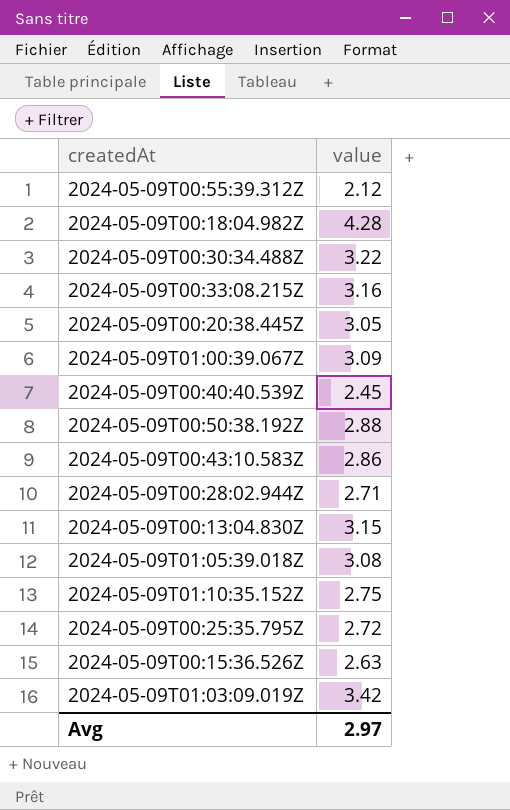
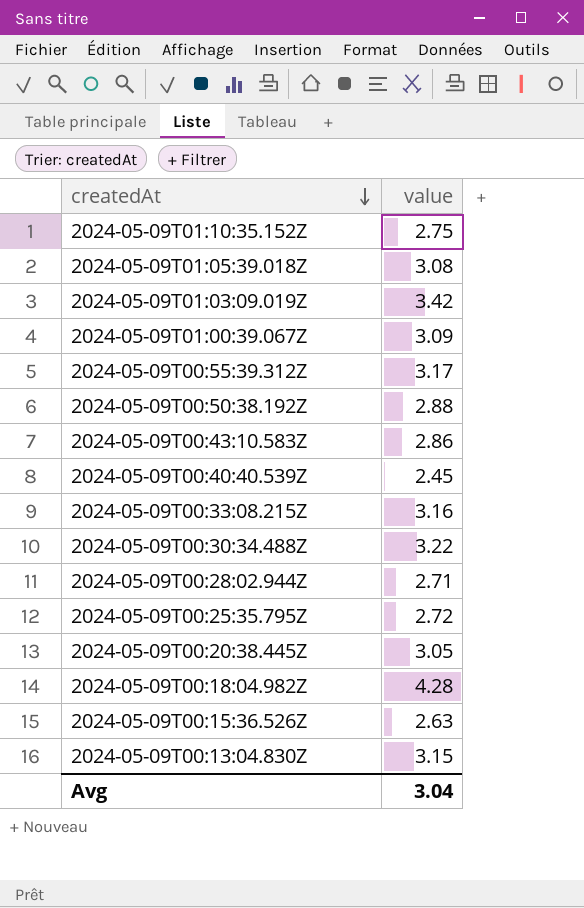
row order: none -> createdAt descending
2024-05-09T00:55:39.312Z | value: 2.12 -> 3.17
Avg | value: 2.97 -> 3.04

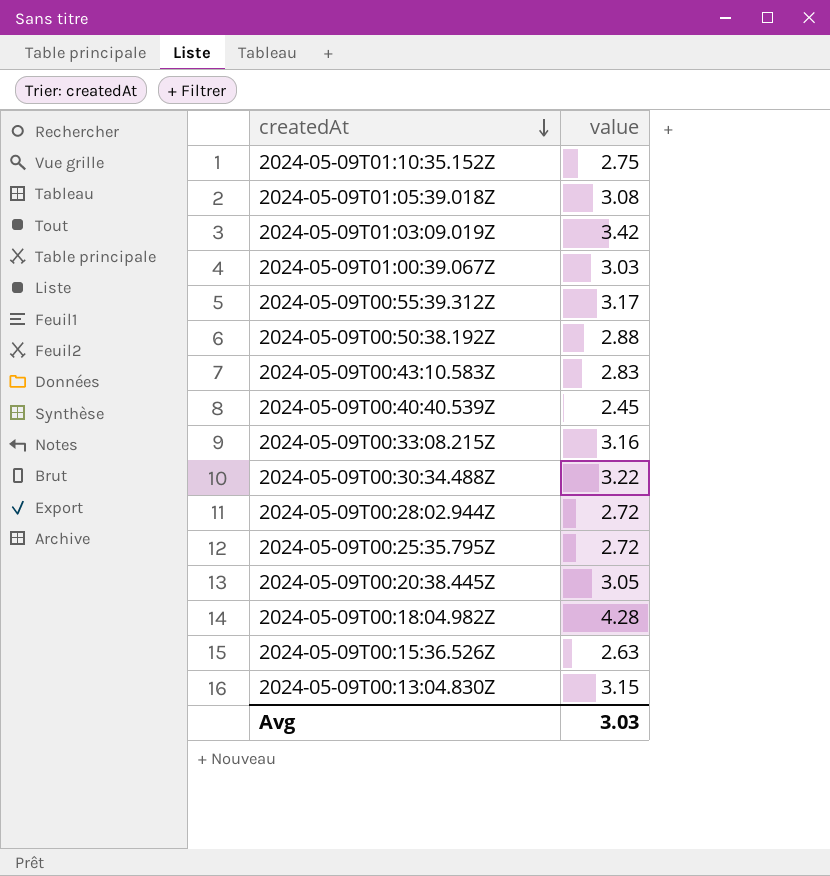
2024-05-09T01:00:39.067Z | value: 3.09 -> 3.03
2024-05-09T00:43:10.583Z | value: 2.86 -> 2.83
2024-05-09T00:28:02.944Z | value: 2.71 -> 2.72
Avg | value: 3.04 -> 3.03

